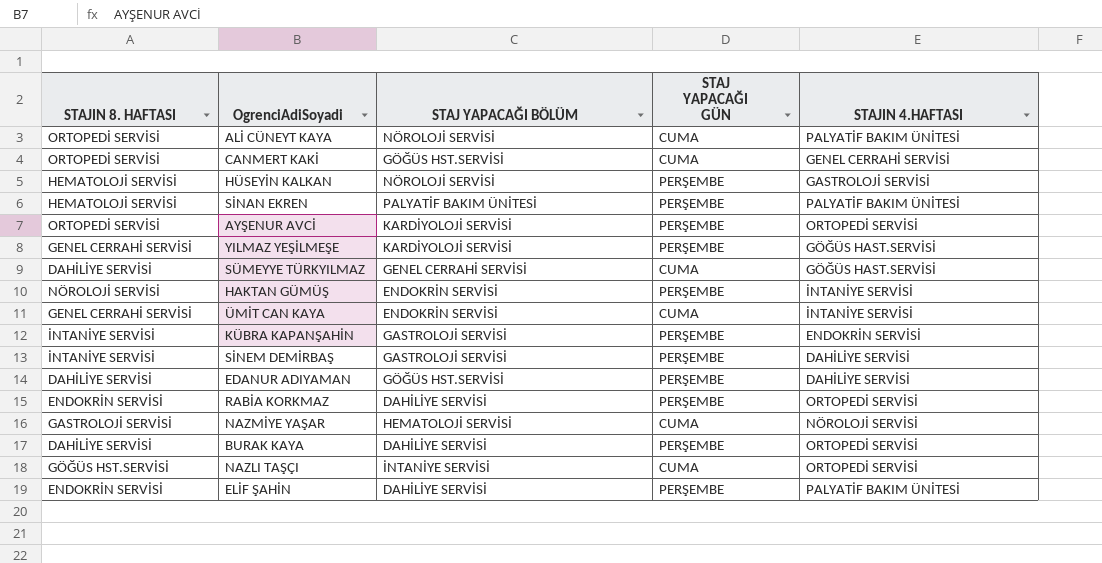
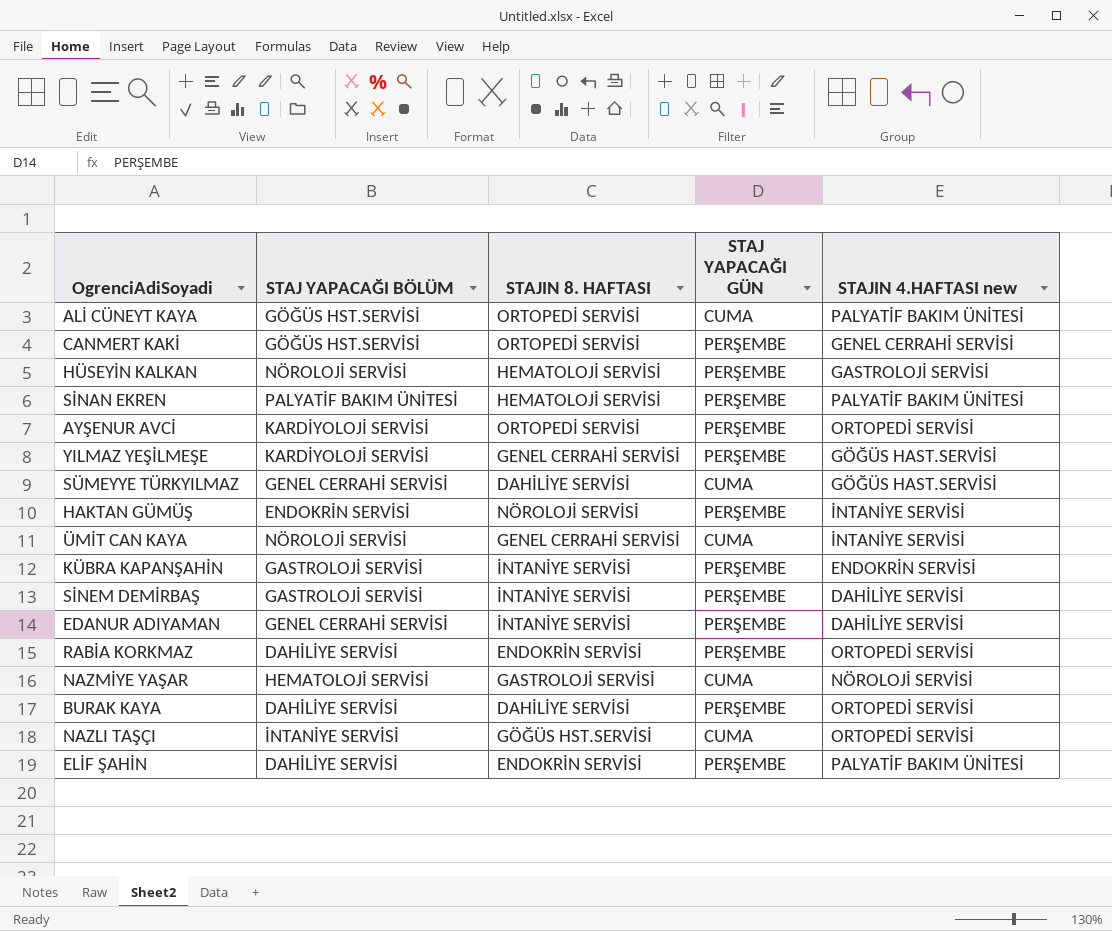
column STAJIN 8. HAFTASI | position: 1 -> 3
column name: STAJIN 4.HAFTASI -> STAJIN 4.HAFTASI new
ALİ CÜNEYT KAYA | STAJ YAPACAĞI BÖLÜM: NÖROLOJİ SERVİSİ -> GÖĞÜS HST.SERVİSİ
CANMERT KAKİ | STAJ YAPACAĞI GÜN: CUMA -> PERŞEMBE
ÜMİT CAN KAYA | STAJ YAPACAĞI BÖLÜM: ENDOKRİN SERVİSİ -> NÖROLOJİ SERVİSİ
EDANUR ADIYAMAN | STAJ YAPACAĞI BÖLÜM: GÖĞÜS HST.SERVİSİ -> GENEL CERRAHİ SERVİSİ
EDANUR ADIYAMAN | STAJIN 8. HAFTASI: DAHİLİYE SERVİSİ -> İNTANİYE SERVİSİ

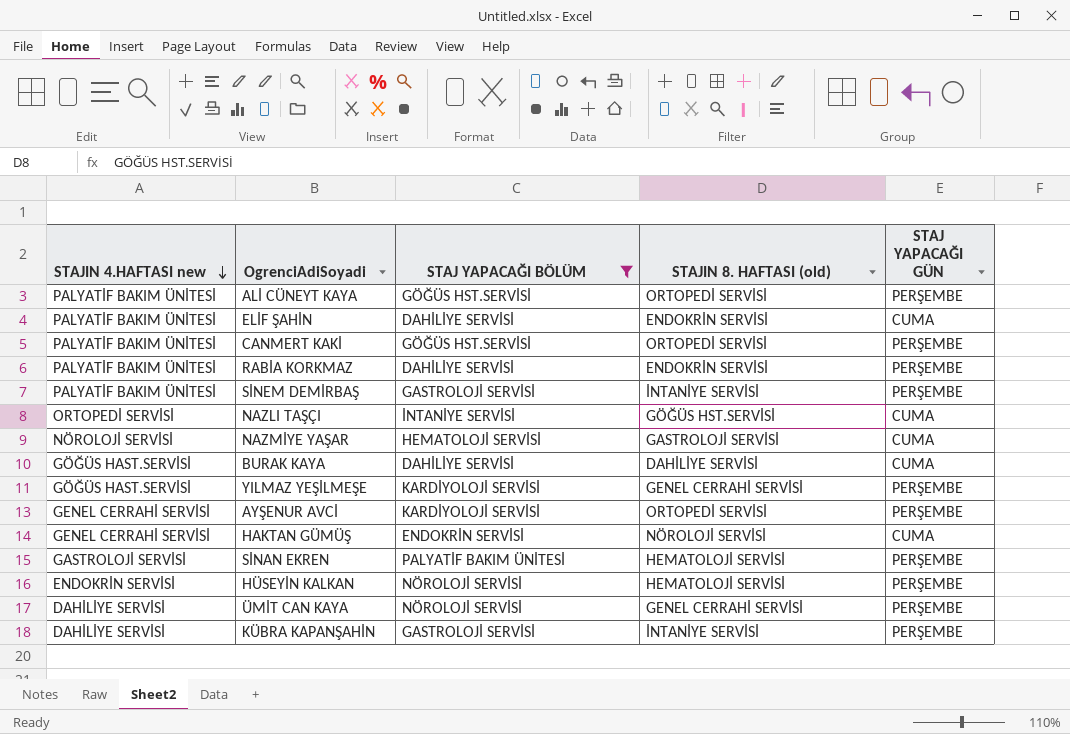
filter: none -> STAJ YAPACAĞI BÖLÜM != GENEL CERRAHİ SERVİSİ
row order: none -> STAJIN 4.HAFTASI new descending
column STAJIN 4.HAFTASI new | position: 5 -> 1
column name: STAJIN 8. HAFTASI -> STAJIN 8. HAFTASI (old)
ALİ CÜNEYT KAYA | STAJ YAPACAĞI GÜN: CUMA -> PERŞEMBE
ELİF ŞAHİN | STAJ YAPACAĞI GÜN: PERŞEMBE -> CUMA
CANMERT KAKİ | STAJIN 4.HAFTASI new: GENEL CERRAHİ SERVİSİ -> PALYATİF BAKIM ÜNİTESİ
RABİA KORKMAZ | STAJIN 4.HAFTASI new: ORTOPEDİ SERVİSİ -> PALYATİF BAKIM ÜNİTESİ
SİNEM DEMİRBAŞ | STAJIN 4.HAFTASI new: DAHİLİYE SERVİSİ -> PALYATİF BAKIM ÜNİTESİ
BURAK KAYA | STAJIN 4.HAFTASI new: ORTOPEDİ SERVİSİ -> GÖĞÜS HAST.SERVİSİ
BURAK KAYA | STAJ YAPACAĞI GÜN: PERŞEMBE -> CUMA
AYŞENUR AVCİ | STAJIN 4.HAFTASI new: ORTOPEDİ SERVİSİ -> GENEL CERRAHİ SERVİSİ
HAKTAN GÜMÜŞ | STAJIN 4.HAFTASI new: İNTANİYE SERVİSİ -> GENEL CERRAHİ SERVİSİ
HAKTAN GÜMÜŞ | STAJ YAPACAĞI GÜN: PERŞEMBE -> CUMA
SİNAN EKREN | STAJIN 4.HAFTASI new: PALYATİF BAKIM ÜNİTESİ -> GASTROLOJİ SERVİSİ
HÜSEYİN KALKAN | STAJIN 4.HAFTASI new: GASTROLOJİ SERVİSİ -> ENDOKRİN SERVİSİ
ÜMİT CAN KAYA | STAJIN 4.HAFTASI new: İNTANİYE SERVİSİ -> DAHİLİYE SERVİSİ
ÜMİT CAN KAYA | STAJ YAPACAĞI GÜN: CUMA -> PERŞEMBE
KÜBRA KAPANŞAHİN | STAJIN 4.HAFTASI new: ENDOKRİN SERVİSİ -> DAHİLİYE SERVİSİ

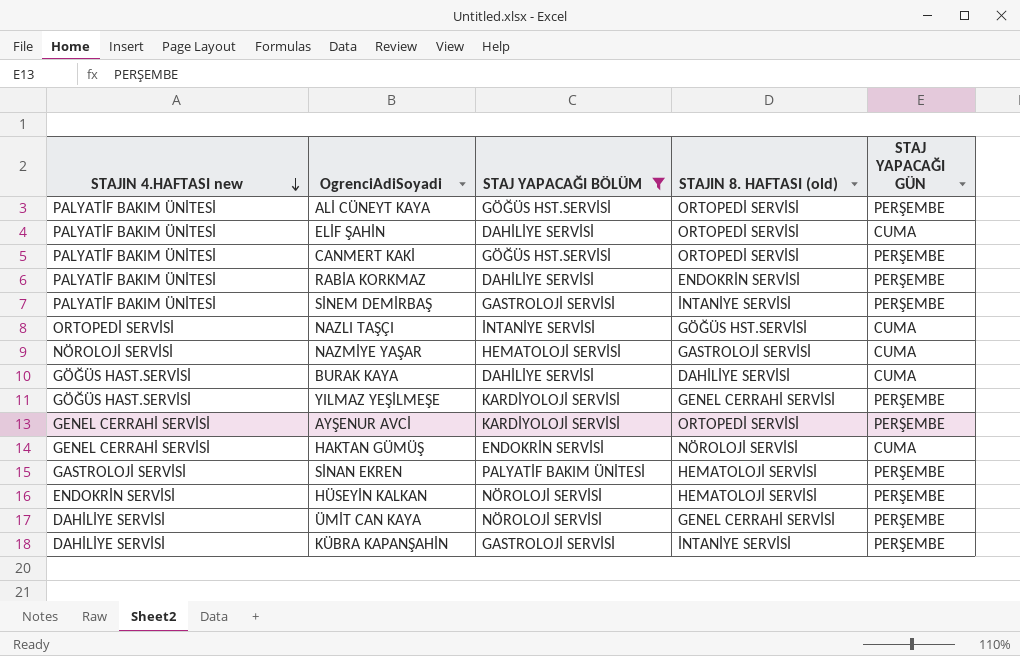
ELİF ŞAHİN | STAJIN 8. HAFTASI (old): ENDOKRİN SERVİSİ -> ORTOPEDİ SERVİSİ

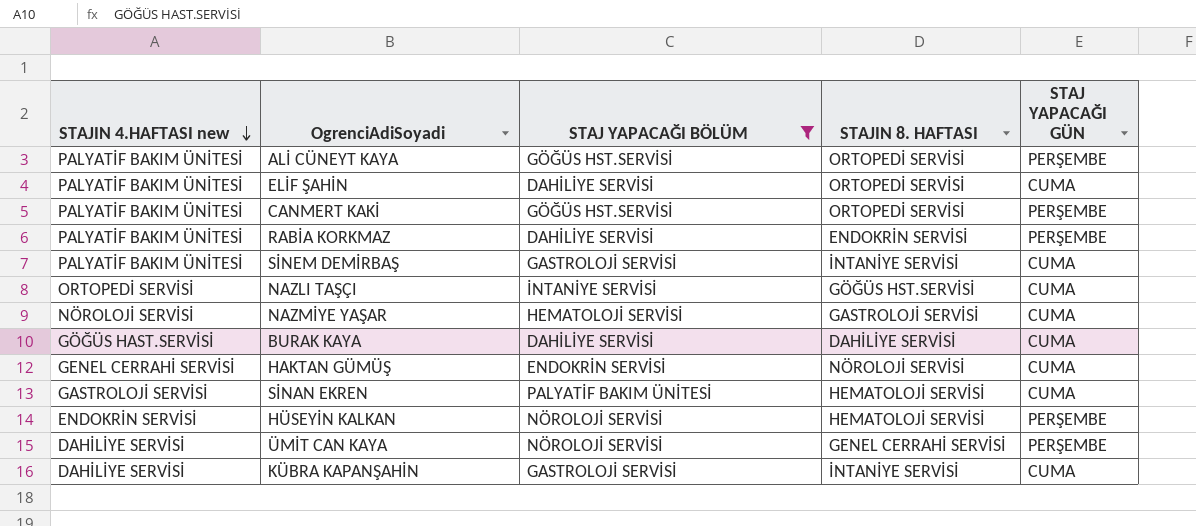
column name: STAJIN 8. HAFTASI (old) -> STAJIN 8. HAFTASI
row YILMAZ YEŞİLMEŞE: GÖĞÜS HAST.SERVİSİ | KARDİYOLOJİ SERVİSİ | GENEL CERRAHİ SERVİSİ | PERŞEMBE -> none
row AYŞENUR AVCİ: GENEL CERRAHİ SERVİSİ | KARDİYOLOJİ SERVİSİ | ORTOPEDİ SERVİSİ | PERŞEMBE -> none
SİNEM DEMİRBAŞ | STAJ YAPACAĞI GÜN: PERŞEMBE -> CUMA
SİNAN EKREN | STAJ YAPACAĞI GÜN: PERŞEMBE -> CUMA
KÜBRA KAPANŞAHİN | STAJ YAPACAĞI GÜN: PERŞEMBE -> CUMA

